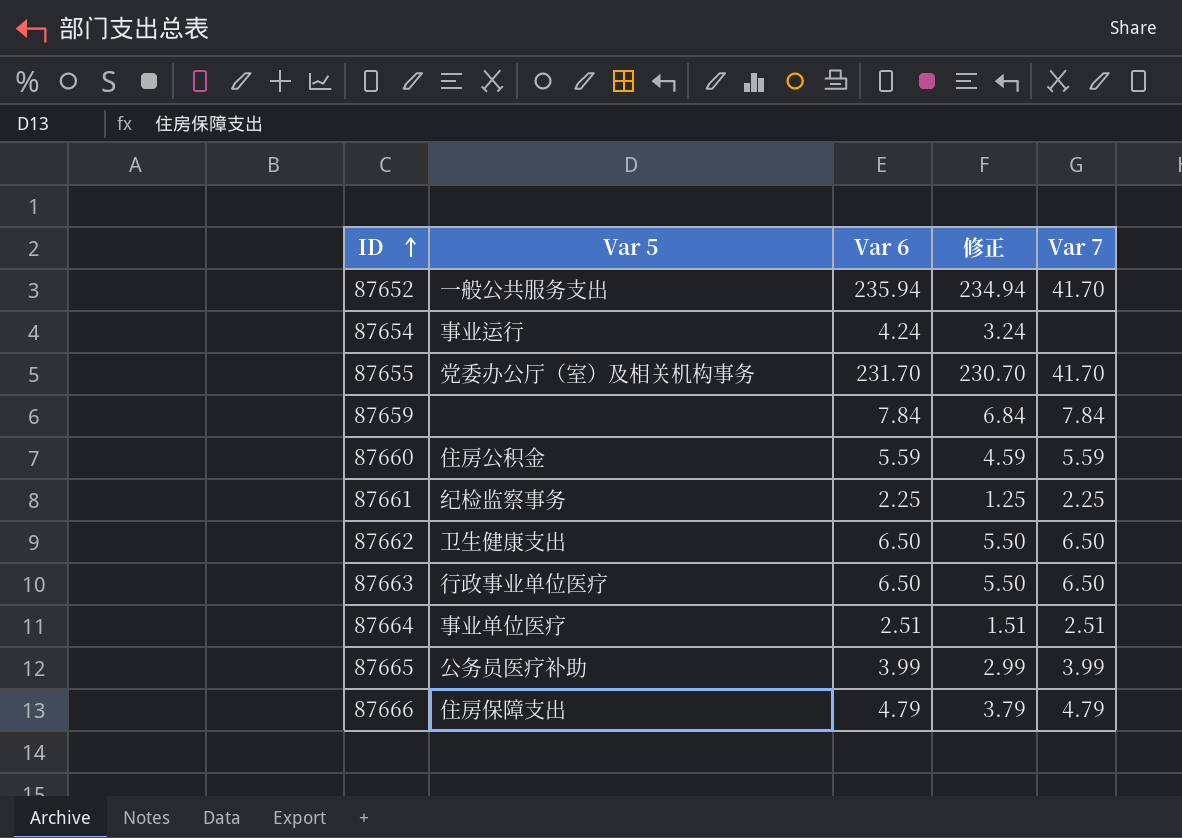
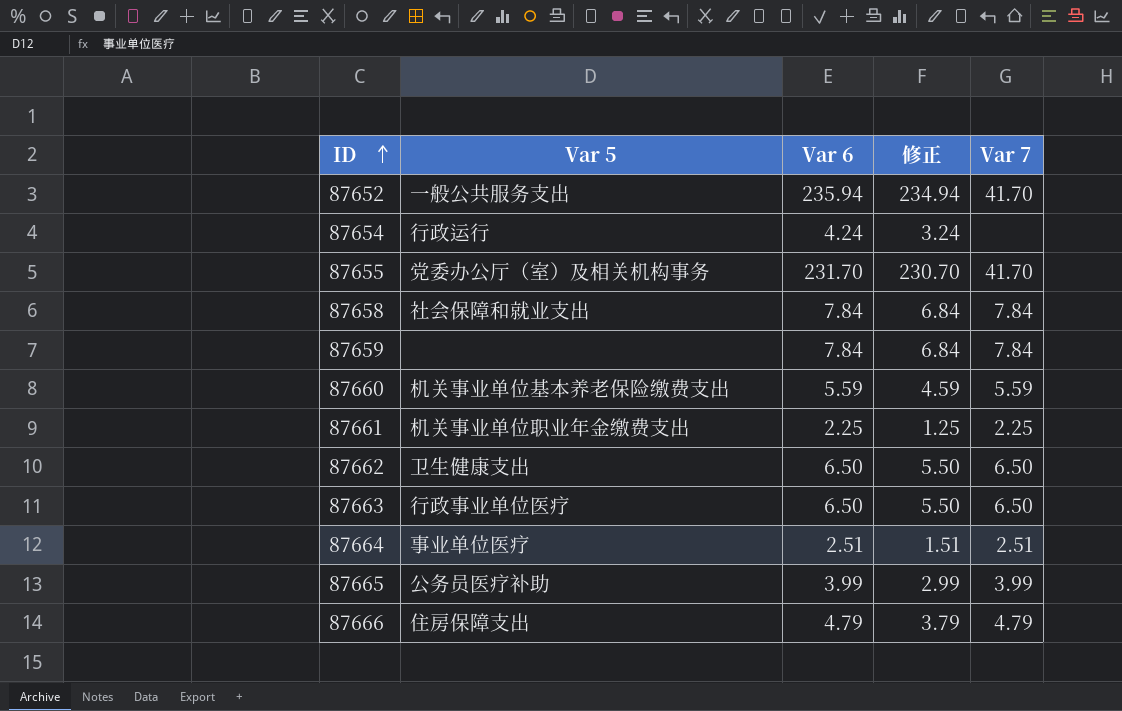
87654 | Var 5: 事业运行 -> 行政运行
row 87658: none -> 社会保障和就业支出 | 7.84 | 6.84 | 7.84
87660 | Var 5: 住房公积金 -> 机关事业单位基本养老保险缴费支出
87661 | Var 5: 纪检监察事务 -> 机关事业单位职业年金缴费支出

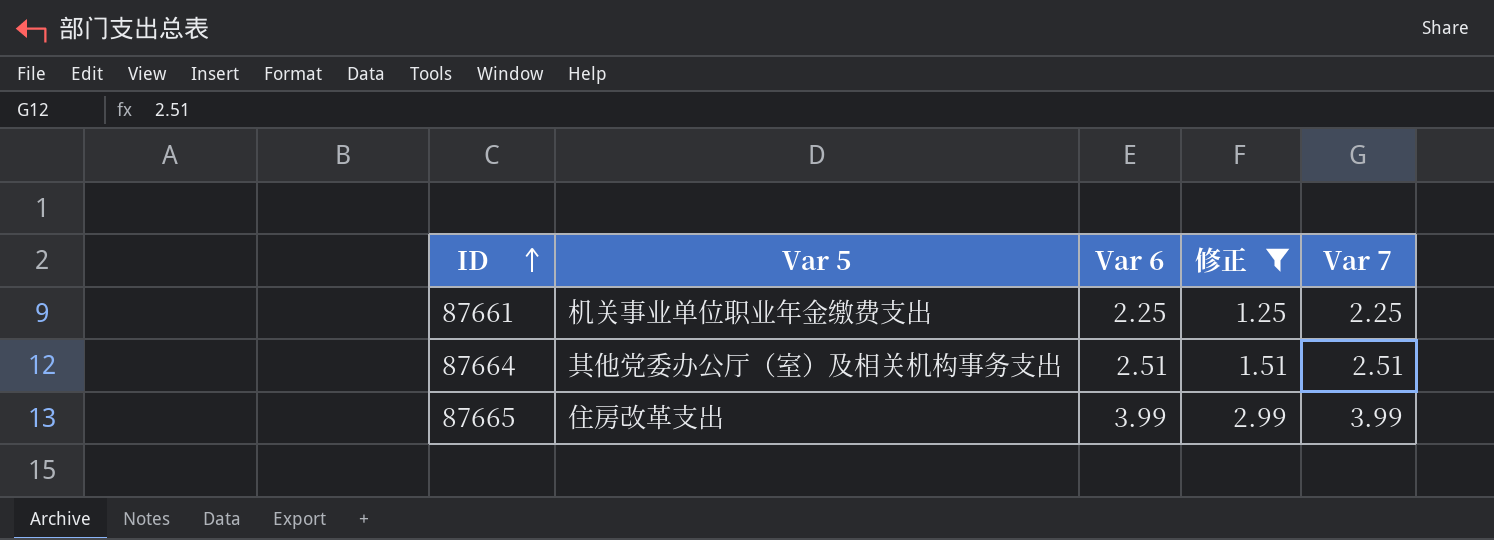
filter: none -> 修正 <= 2.99
87664 | Var 5: 事业单位医疗 -> 其他党委办公厅（室）及相关机构事务支出
87665 | Var 5: 公务员医疗补助 -> 住房改革支出

